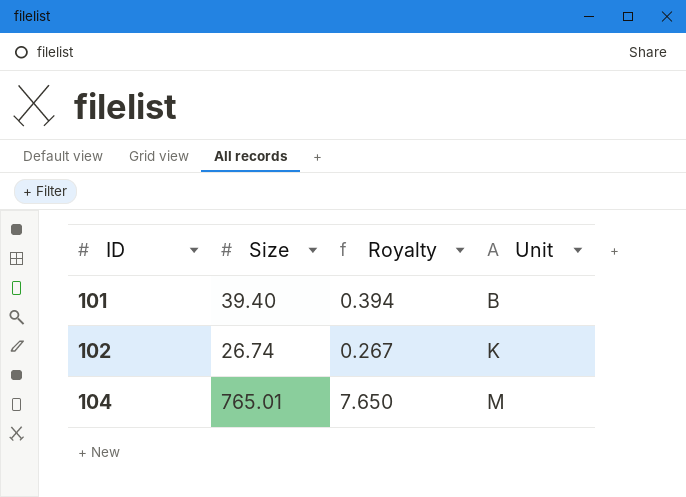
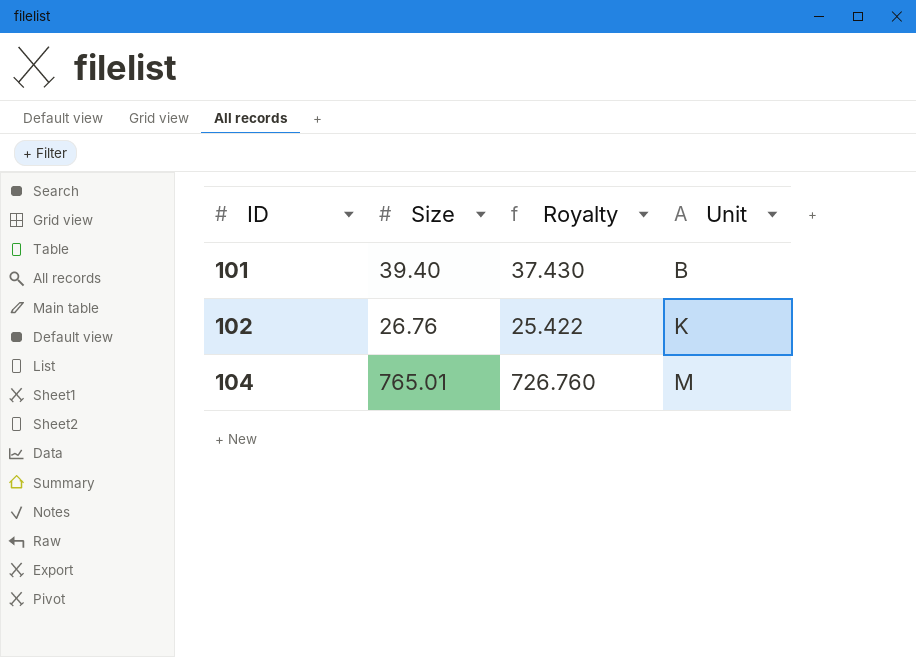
column Royalty | formula: [Size] * 0.01 -> [Size] * 0.95
102 | Size: 26.74 -> 26.76

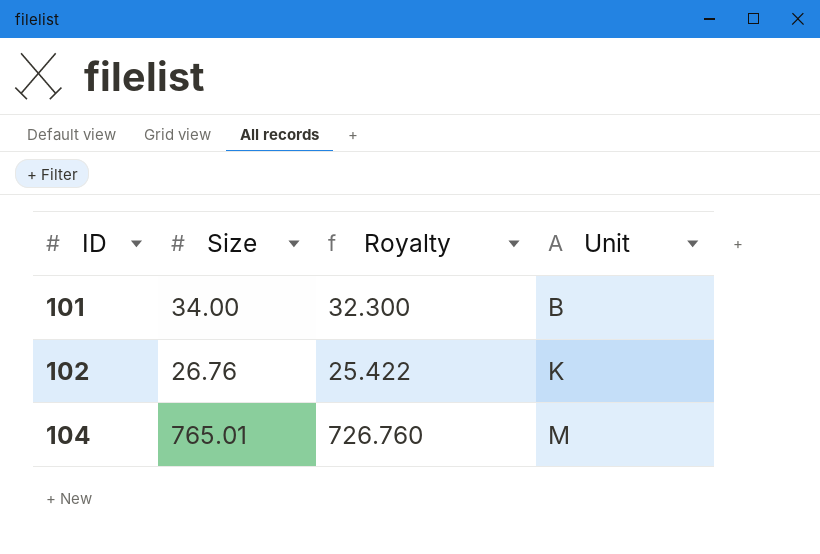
101 | Size: 39.40 -> 34.00
101 | Royalty: 37.430 -> 32.300

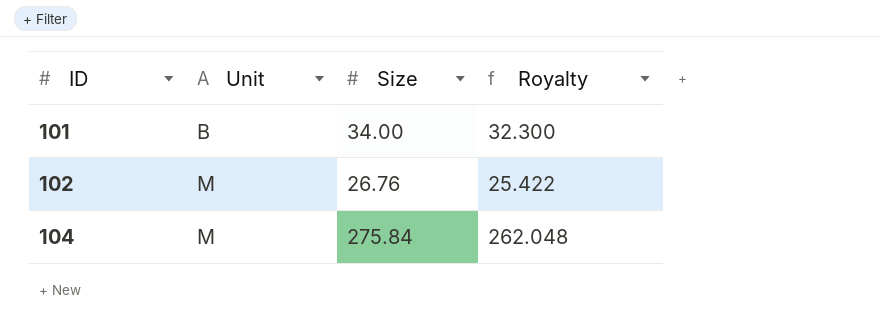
column Unit | position: 4 -> 2
102 | Unit: K -> M
104 | Size: 765.01 -> 275.84
104 | Royalty: 726.760 -> 262.048

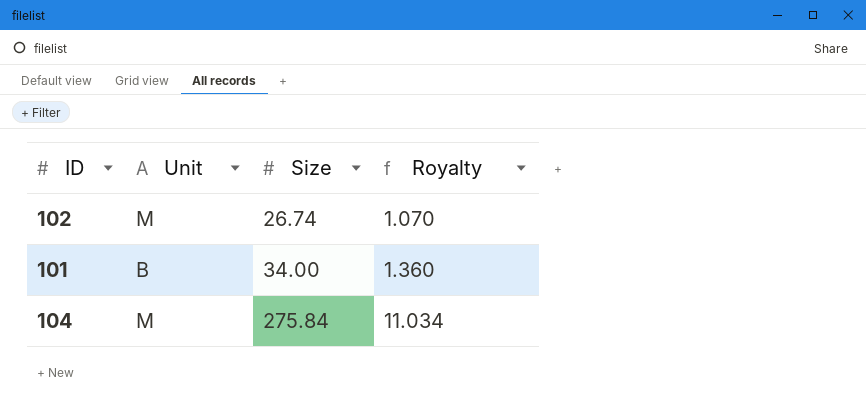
row order: ID ascending -> Size ascending
column Royalty | formula: [Size] * 0.95 -> [Size] * 0.04
102 | Size: 26.76 -> 26.74

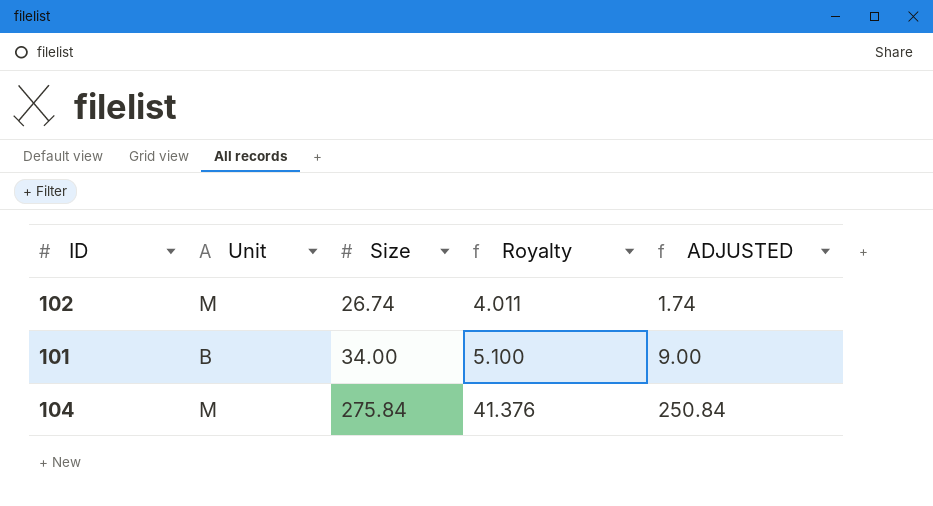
column Royalty | formula: [Size] * 0.04 -> [Size] * 0.15
column ADJUSTED | formula: none -> [Size] - 25

